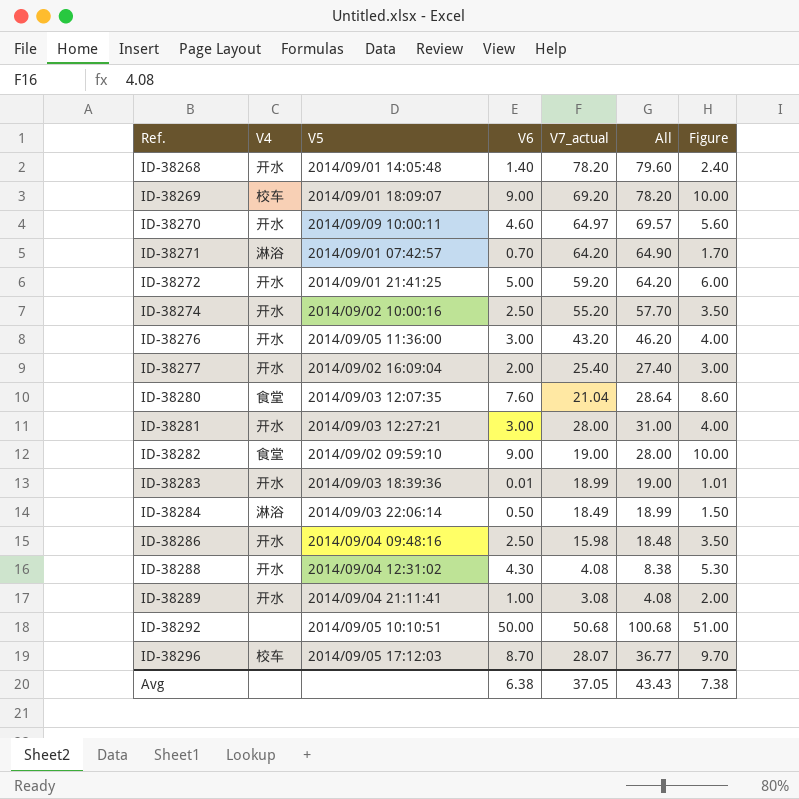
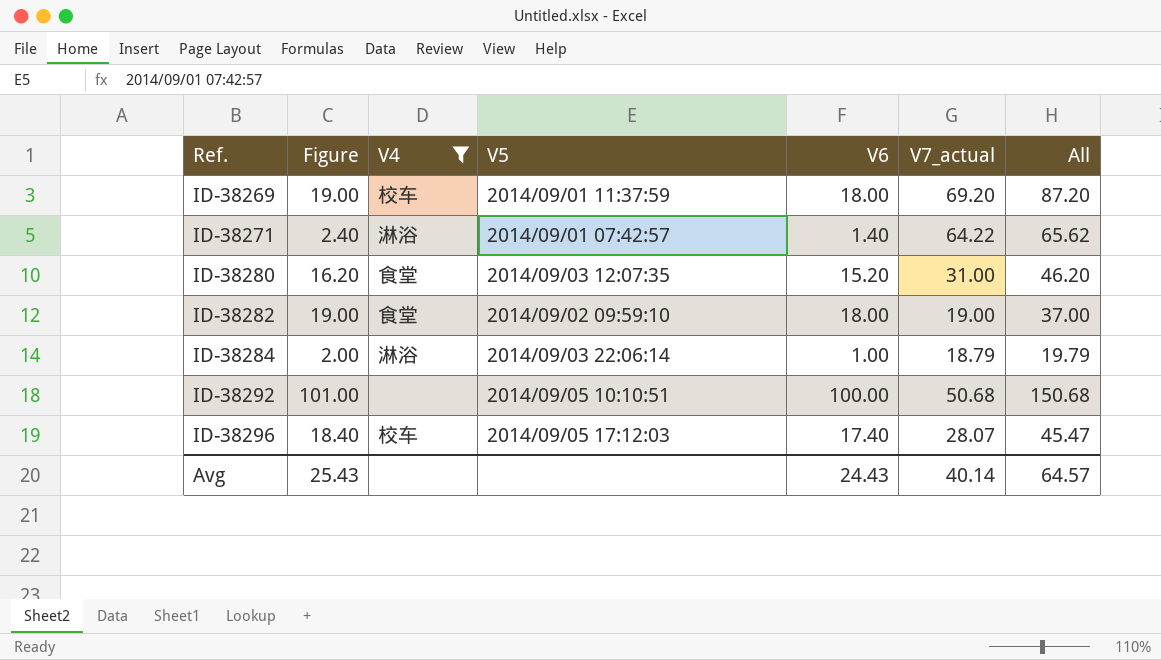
filter: none -> V4 != 开水
column Figure | position: 7 -> 2
ID-38269 | Figure: 10.00 -> 19.00
ID-38269 | V5: 2014/09/01 18:09:07 -> 2014/09/01 11:37:59
ID-38269 | V6: 9.00 -> 18.00
ID-38269 | All: 78.20 -> 87.20
ID-38271 | Figure: 1.70 -> 2.40
ID-38271 | V6: 0.70 -> 1.40
ID-38271 | V7_actual: 64.20 -> 64.22
ID-38271 | All: 64.90 -> 65.62
ID-38280 | Figure: 8.60 -> 16.20
ID-38280 | V6: 7.60 -> 15.20
ID-38280 | V7_actual: 21.04 -> 31.00
ID-38280 | All: 28.64 -> 46.20
ID-38282 | Figure: 10.00 -> 19.00
ID-38282 | V6: 9.00 -> 18.00
ID-38282 | All: 28.00 -> 37.00
ID-38284 | Figure: 1.50 -> 2.00
ID-38284 | V6: 0.50 -> 1.00
ID-38284 | V7_actual: 18.49 -> 18.79
ID-38284 | All: 18.99 -> 19.79
ID-38292 | Figure: 51.00 -> 101.00
ID-38292 | V6: 50.00 -> 100.00
ID-38292 | All: 100.68 -> 150.68
ID-38296 | Figure: 9.70 -> 18.40
ID-38296 | V6: 8.70 -> 17.40
ID-38296 | All: 36.77 -> 45.47
Avg | Figure: 7.38 -> 25.43
Avg | V6: 6.38 -> 24.43
Avg | V7_actual: 37.05 -> 40.14
Avg | All: 43.43 -> 64.57

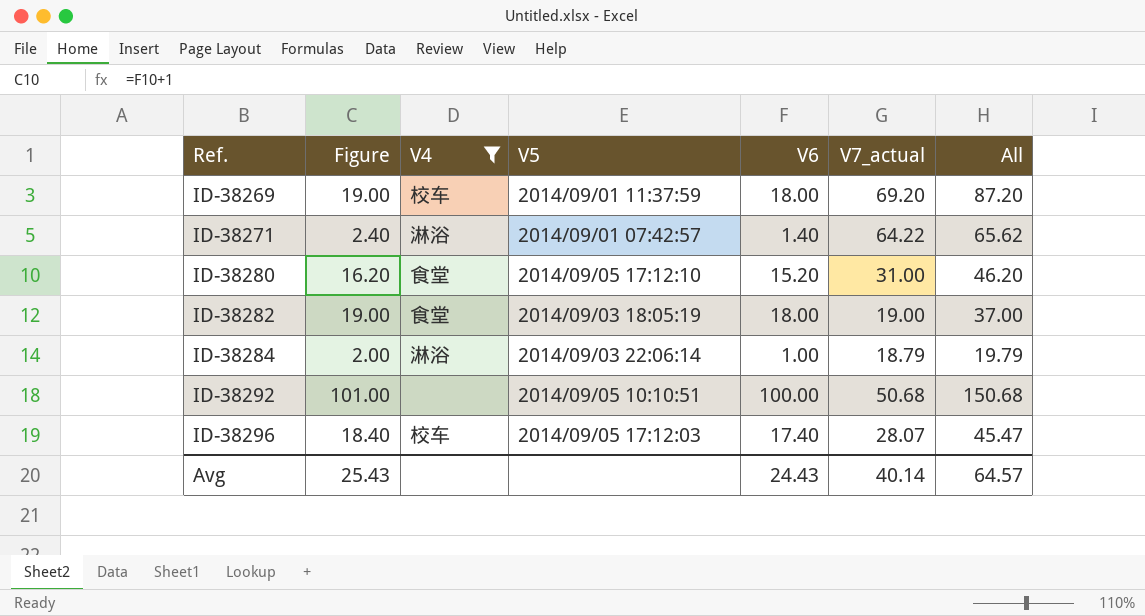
ID-38280 | V5: 2014/09/03 12:07:35 -> 2014/09/05 17:12:10
ID-38282 | V5: 2014/09/02 09:59:10 -> 2014/09/03 18:05:19

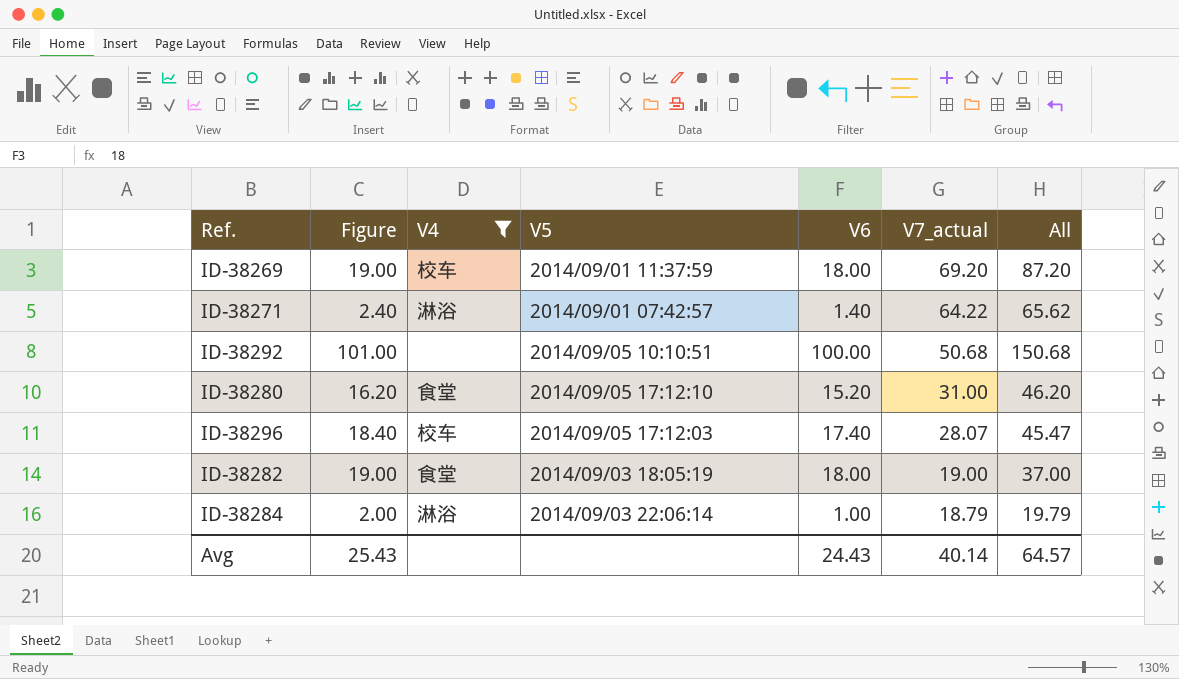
row order: Ref. ascending -> V7_actual descending

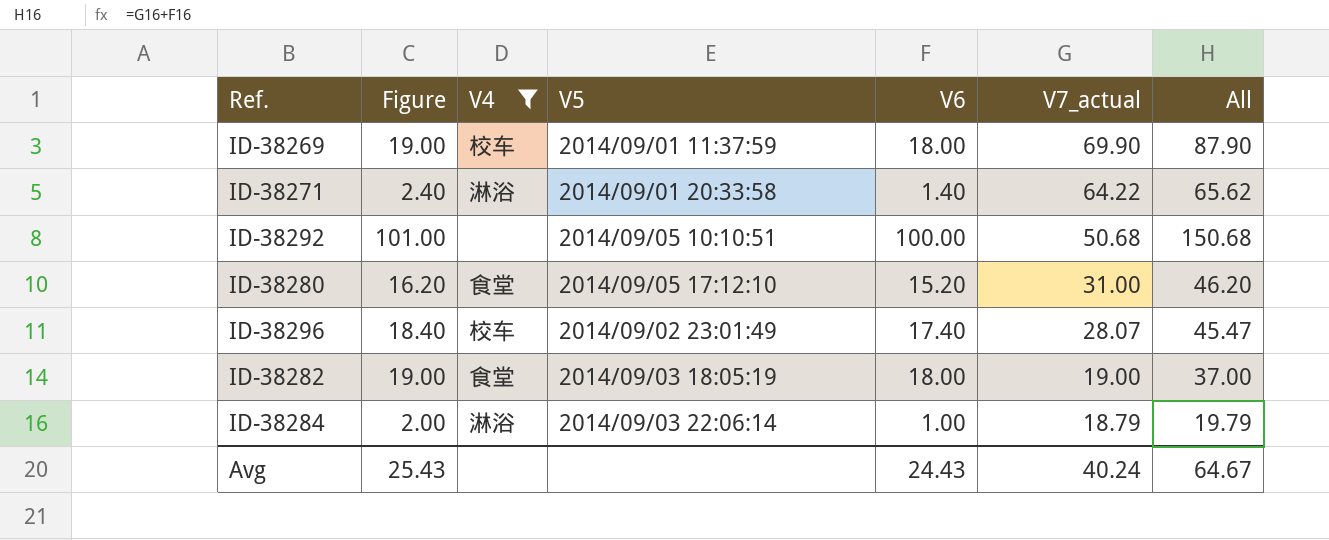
ID-38269 | V7_actual: 69.20 -> 69.90
ID-38269 | All: 87.20 -> 87.90
ID-38271 | V5: 2014/09/01 07:42:57 -> 2014/09/01 20:33:58
ID-38296 | V5: 2014/09/05 17:12:03 -> 2014/09/02 23:01:49
Avg | V7_actual: 40.14 -> 40.24
Avg | All: 64.57 -> 64.67

